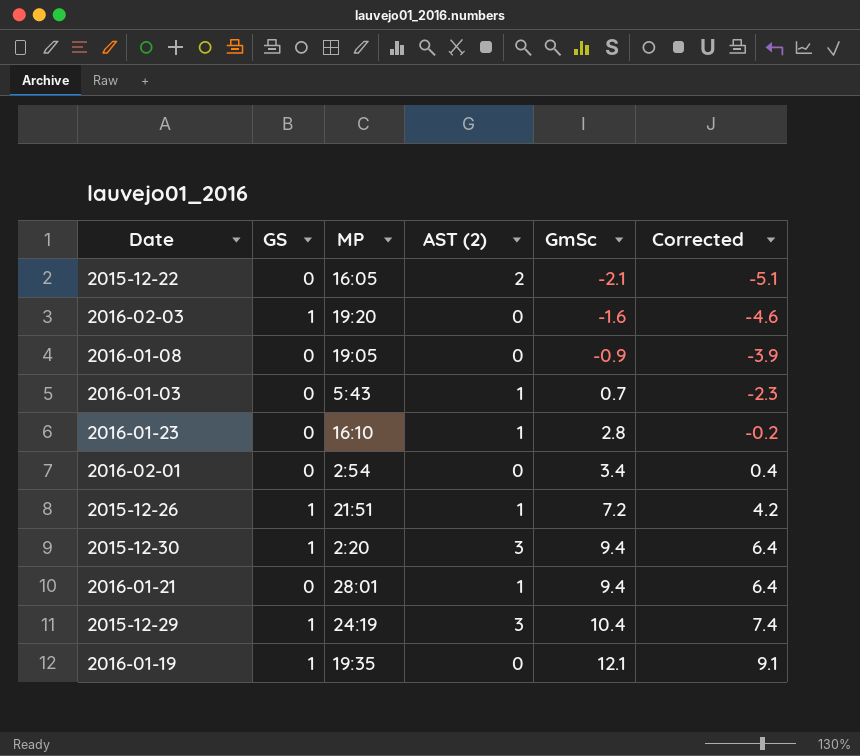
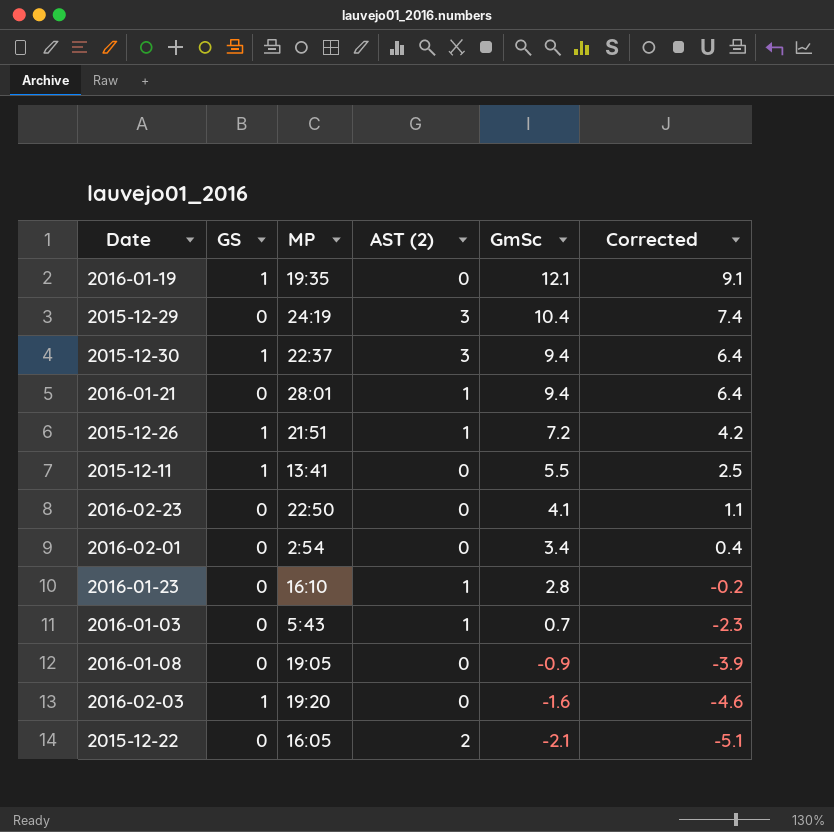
row order: GmSc ascending -> GmSc descending
2015-12-29 | GS: 1 -> 0
2015-12-30 | MP: 2:20 -> 22:37
row 2015-12-11: none -> 1 | 13:41 | 0 | 5.5 | 2.5
row 2016-02-23: none -> 0 | 22:50 | 0 | 4.1 | 1.1

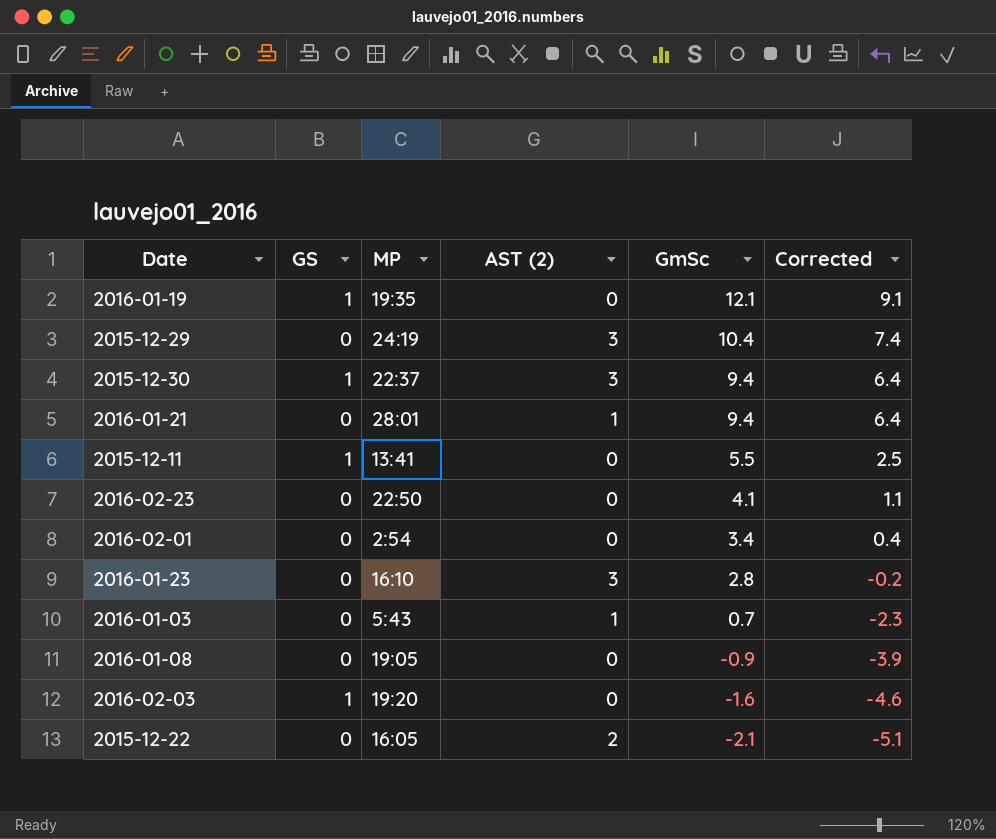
row 2015-12-26: 1 | 21:51 | 1 | 7.2 | 4.2 -> none
2016-01-23 | AST (2): 1 -> 3

